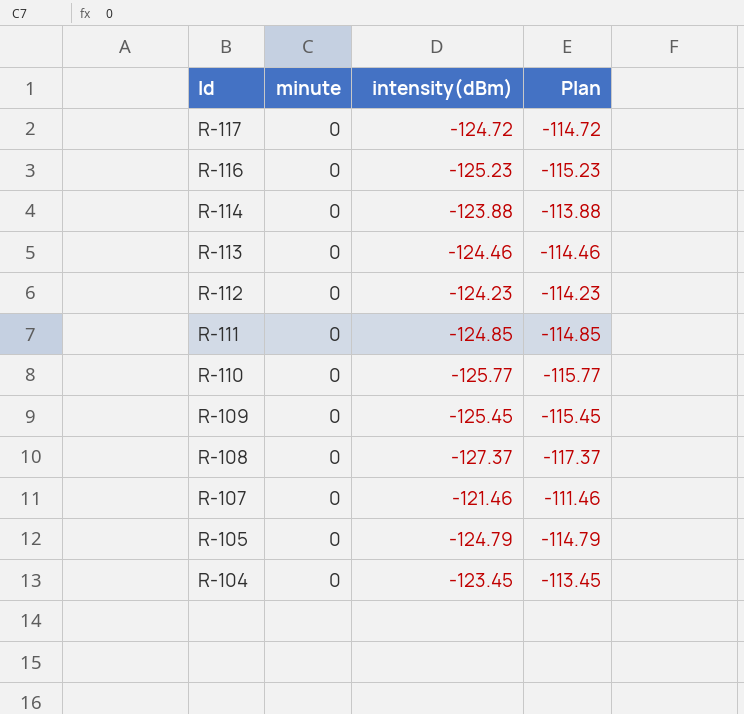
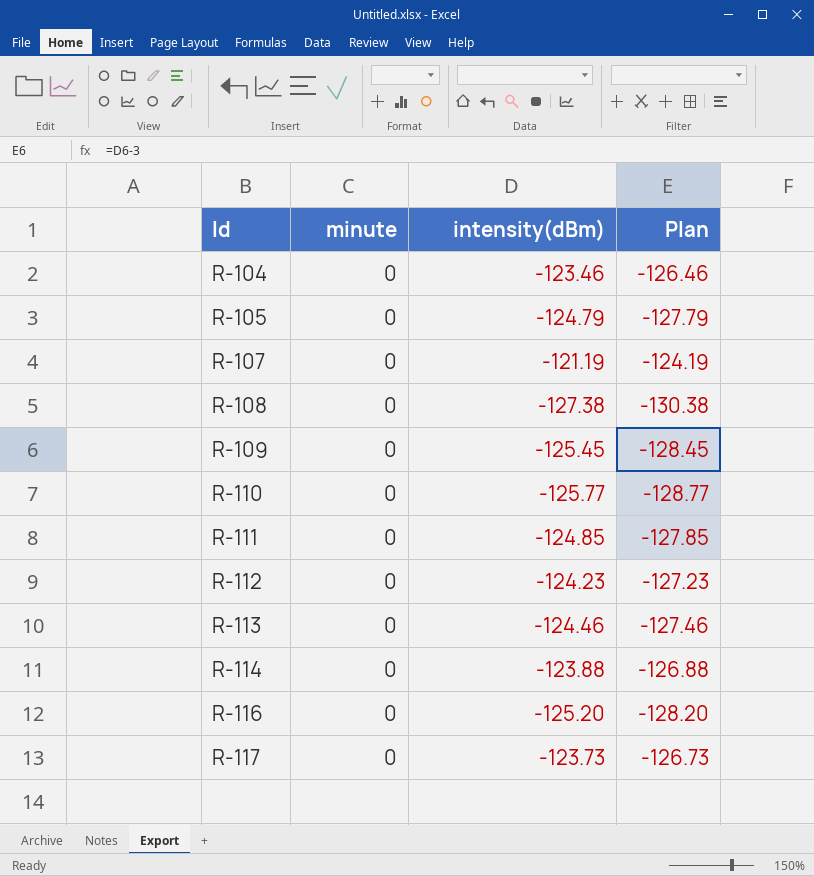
row order: Id descending -> Id ascending
column Plan | formula: [intensity(dBm)] + 10 -> [intensity(dBm)] - 3
R-104 | intensity(dBm): -123.45 -> -123.46
R-107 | intensity(dBm): -121.46 -> -121.19
R-108 | intensity(dBm): -127.37 -> -127.38
R-116 | intensity(dBm): -125.23 -> -125.20
R-117 | intensity(dBm): -124.72 -> -123.73

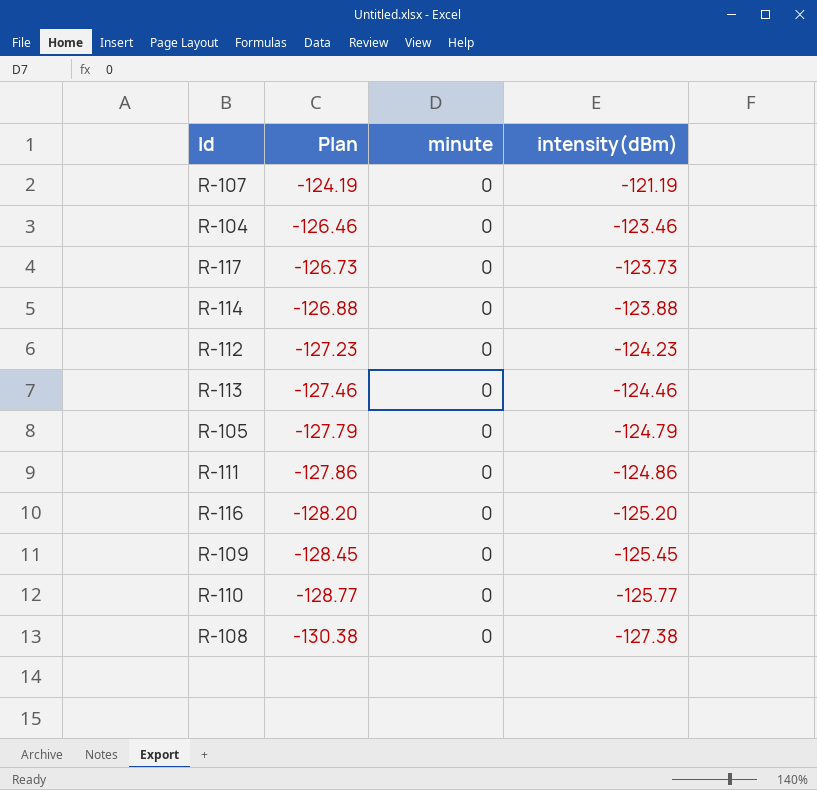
row order: Id ascending -> Plan descending
column Plan | position: 4 -> 2
R-111 | Plan: -127.85 -> -127.86
R-111 | intensity(dBm): -124.85 -> -124.86

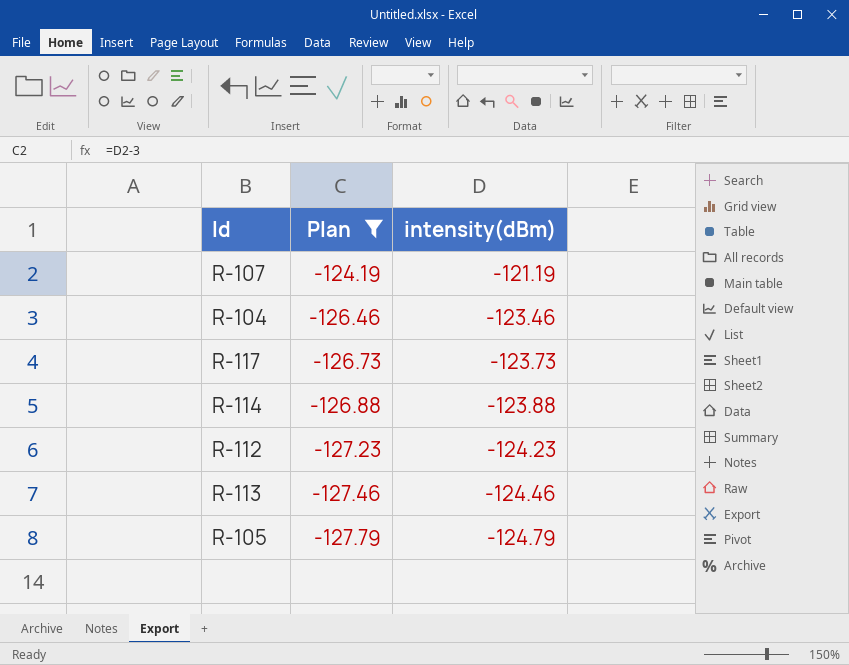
filter: none -> Plan >= -127.79
column minute | position: 3 -> none

